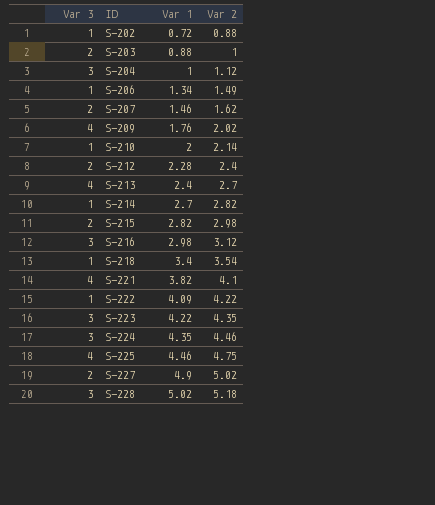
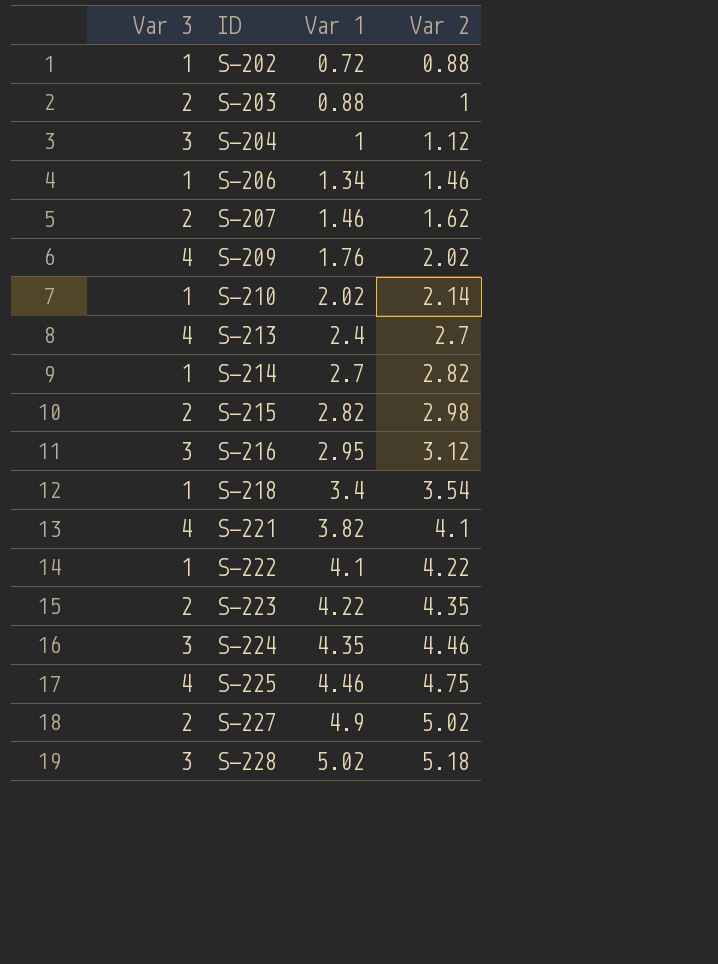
row S-212: 2 | 2.28 | 2.4 -> none
S-206 | Var 2: 1.49 -> 1.46
S-210 | Var 1: 2 -> 2.02
S-216 | Var 1: 2.98 -> 2.95
S-222 | Var 1: 4.09 -> 4.1
S-223 | Var 3: 3 -> 2

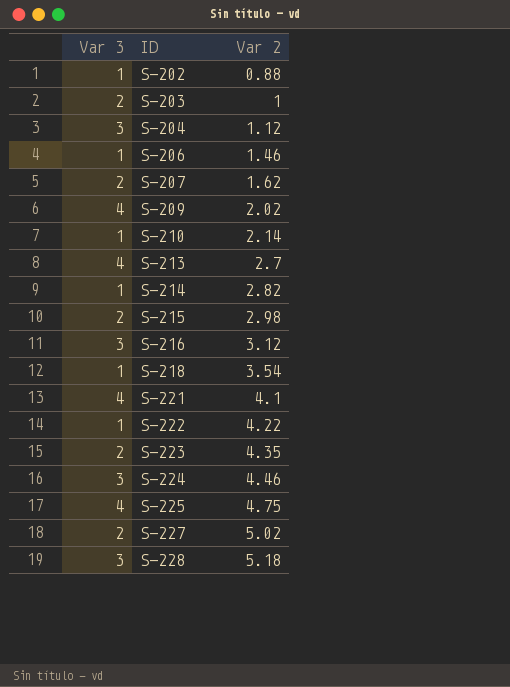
column Var 1 | position: 3 -> none

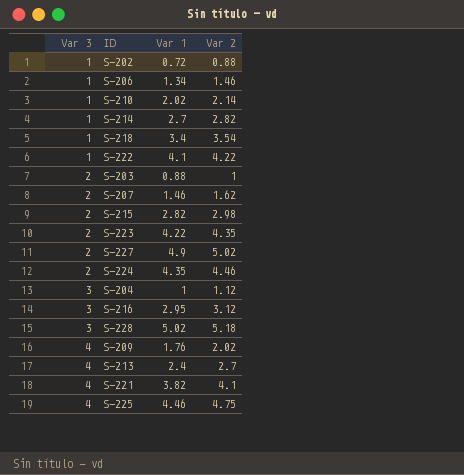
row order: ID ascending -> Var 3 ascending
column Var 1 | position: none -> 3
S-224 | Var 3: 3 -> 2

